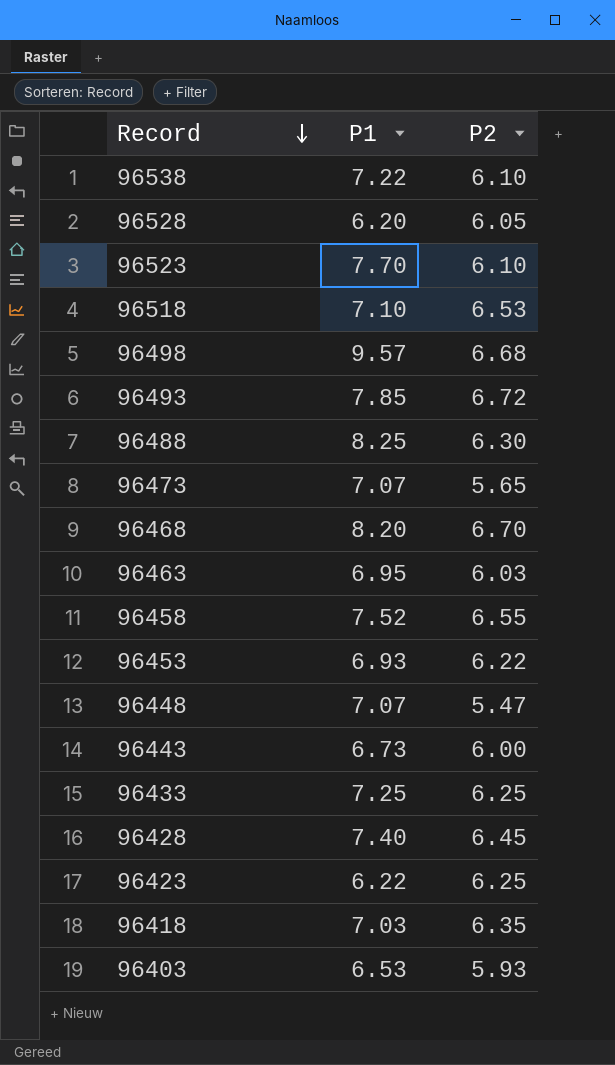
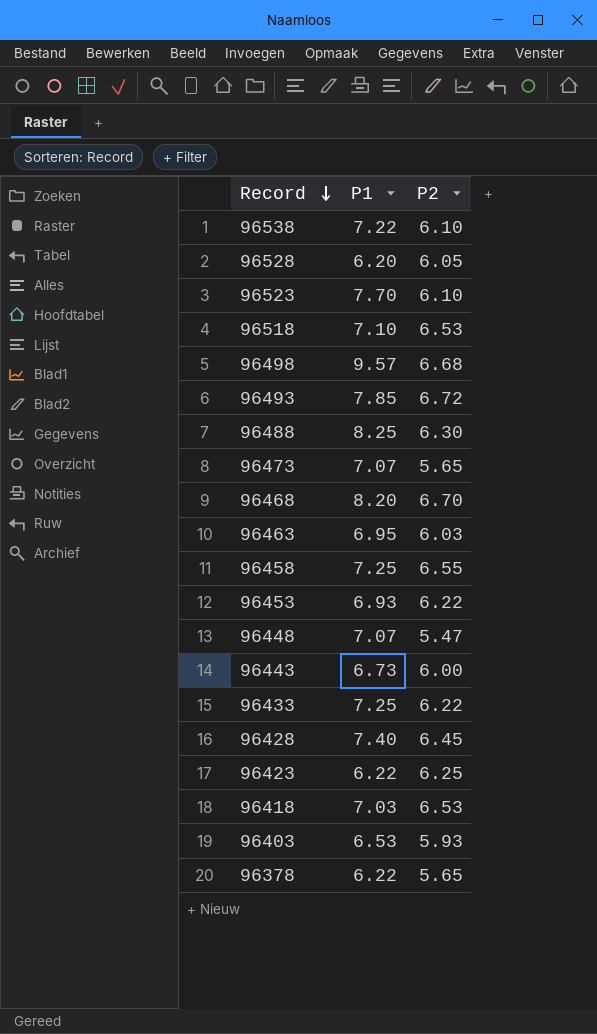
96458 | P1: 7.52 -> 7.25
96433 | P2: 6.25 -> 6.22
96418 | P2: 6.35 -> 6.53
row 96378: none -> 6.22 | 5.65

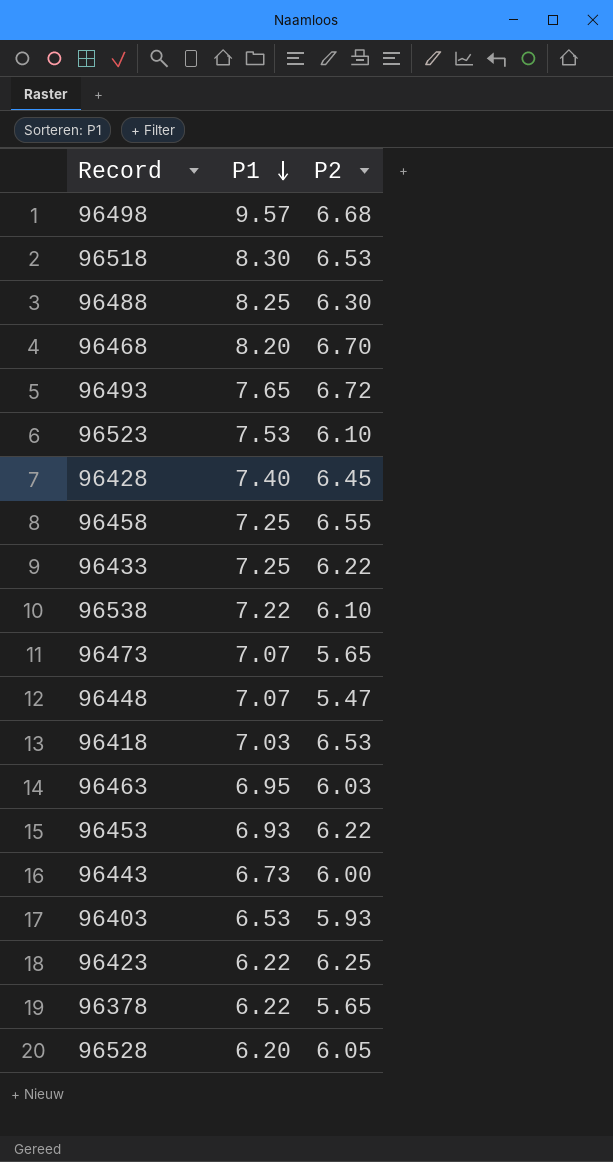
row order: Record descending -> P1 descending
96518 | P1: 7.10 -> 8.30
96493 | P1: 7.85 -> 7.65
96523 | P1: 7.70 -> 7.53

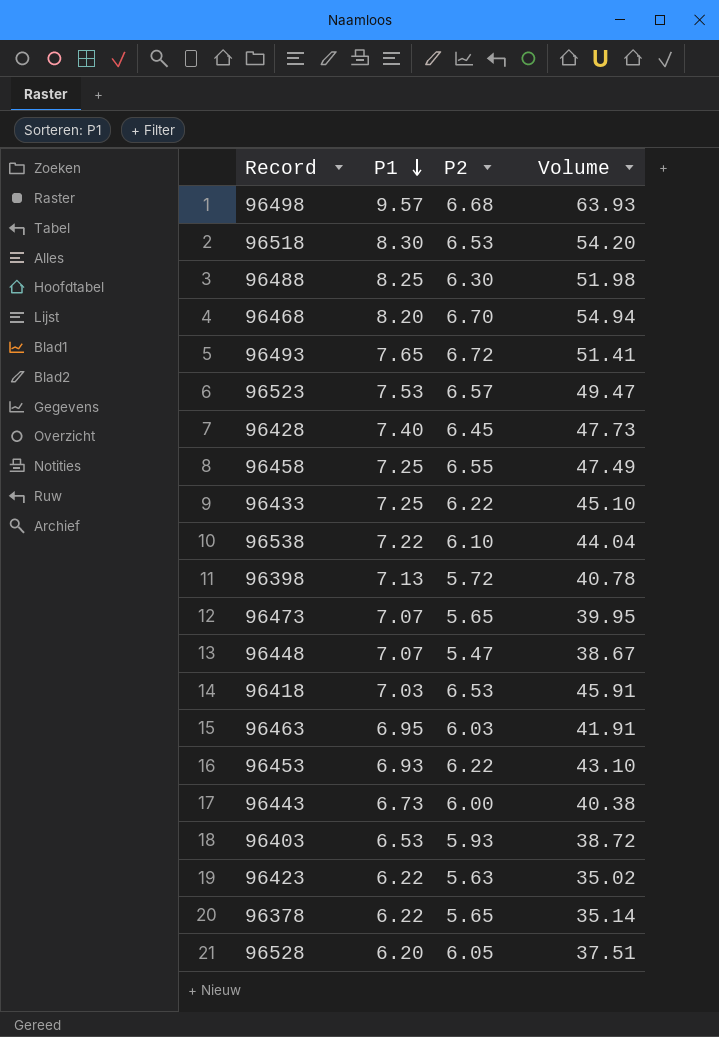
column Volume | formula: none -> [P1] * [P2]
96523 | P2: 6.10 -> 6.57
row 96398: none -> 7.13 | 5.72 | 40.78
96423 | P2: 6.25 -> 5.63

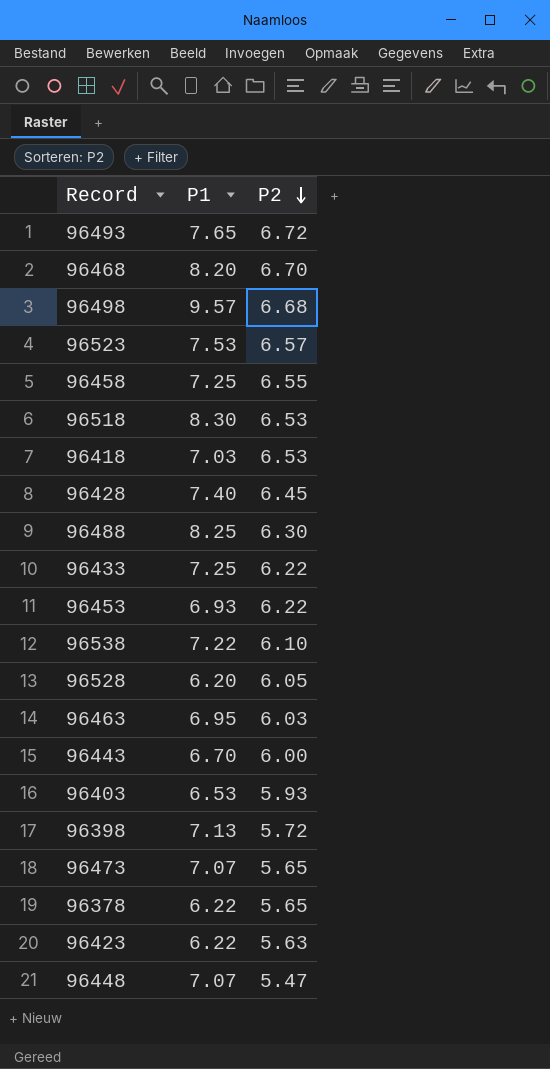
row order: P1 descending -> P2 descending
column Volume | formula: [P1] * [P2] -> none
96443 | P1: 6.73 -> 6.70

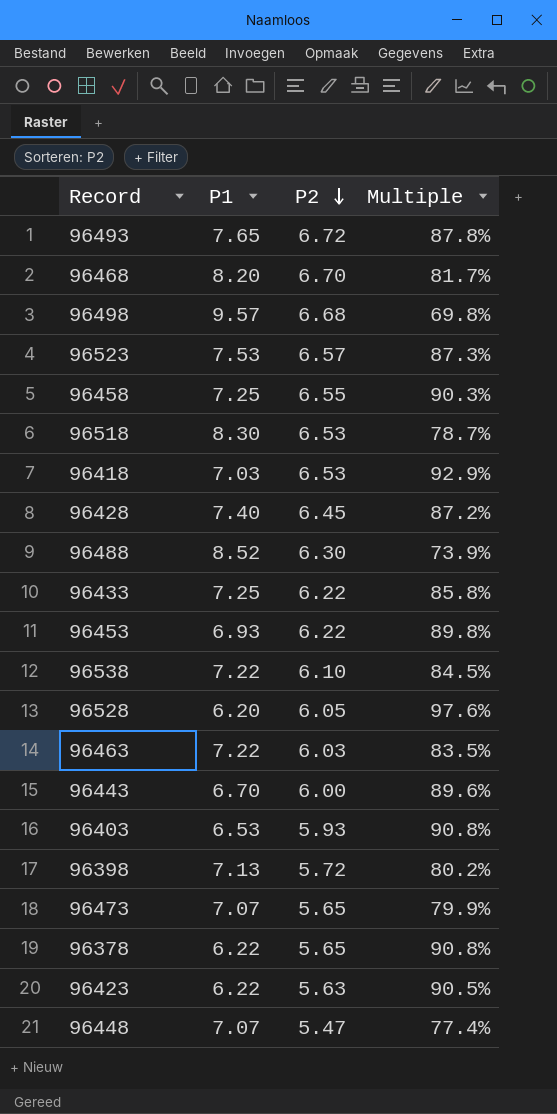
column Multiple | formula: none -> [P2] / [P1]
96488 | P1: 8.25 -> 8.52
96463 | P1: 6.95 -> 7.22

